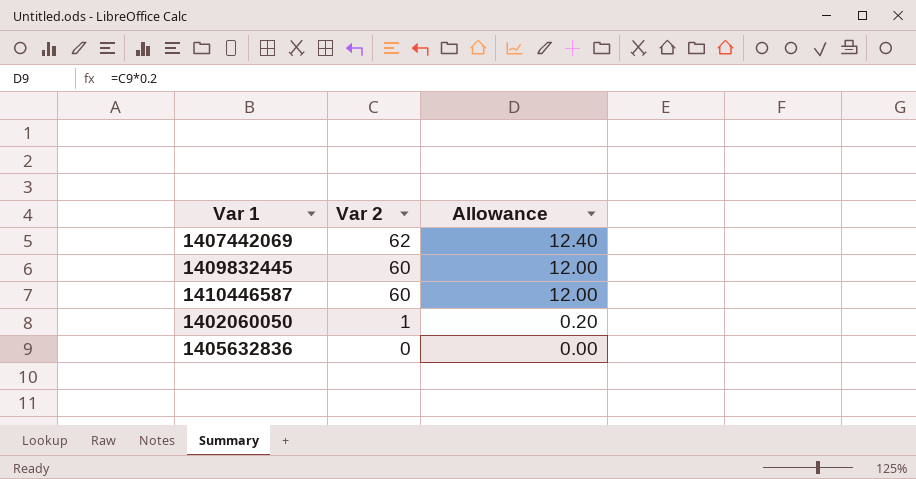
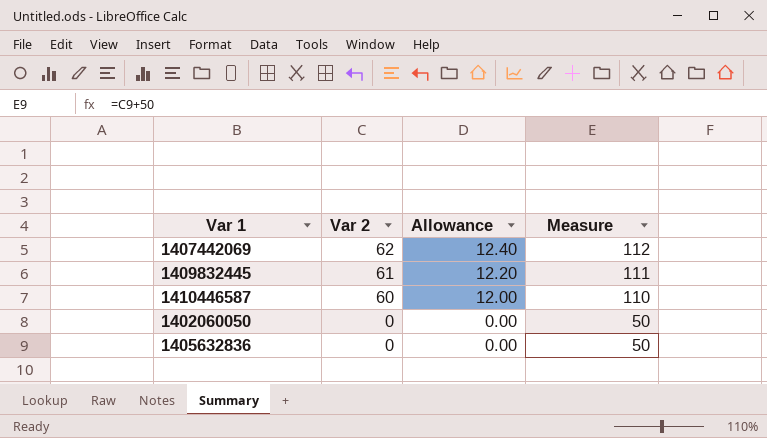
column Measure | formula: none -> [Var 2] + 50
1409832445 | Var 2: 60 -> 61
1409832445 | Allowance: 12.00 -> 12.20
1402060050 | Var 2: 1 -> 0
1402060050 | Allowance: 0.20 -> 0.00

